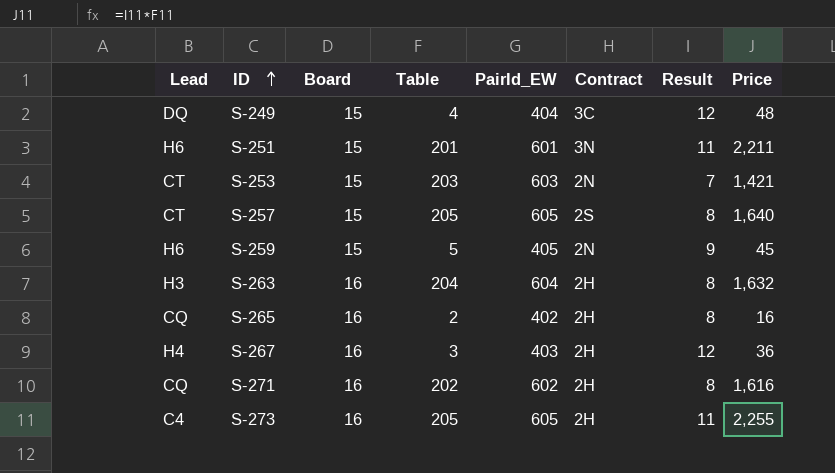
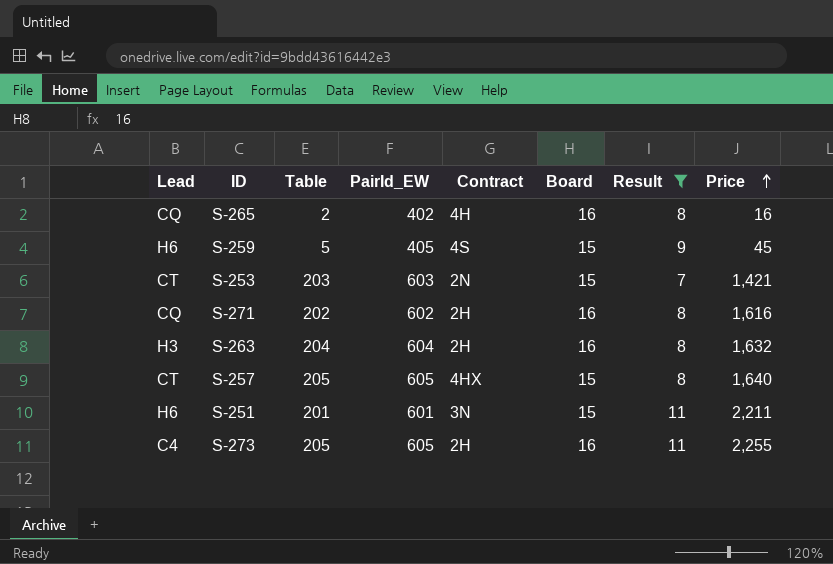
filter: none -> Result != 12
row order: ID ascending -> Price ascending
column Board | position: 3 -> 6
S-265 | Contract: 2H -> 4H
S-259 | Contract: 2N -> 4S
S-257 | Contract: 2S -> 4HX

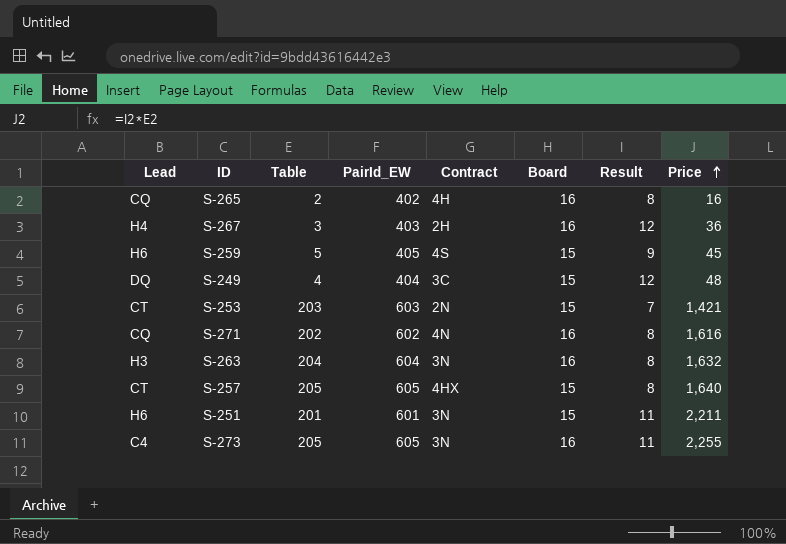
filter: Result != 12 -> none
S-271 | Contract: 2H -> 4N
S-263 | Contract: 2H -> 3N
S-273 | Contract: 2H -> 3N

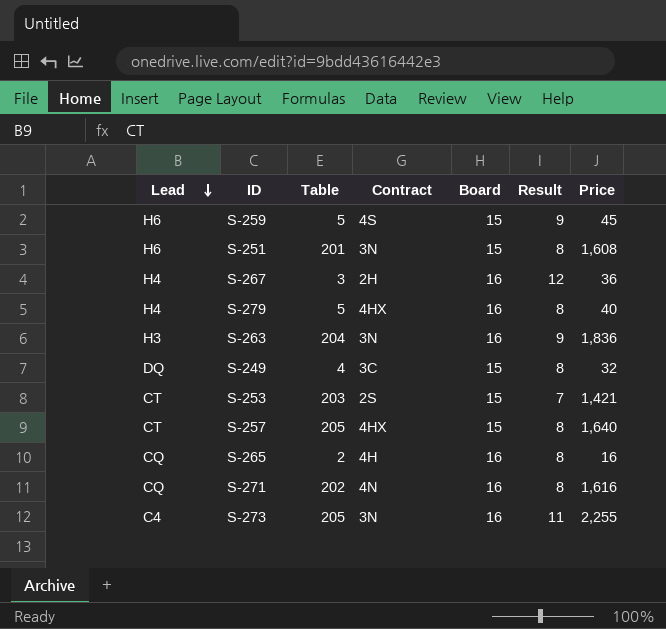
row order: Price ascending -> Lead descending
column PairId_EW | position: 4 -> none
S-251 | Result: 11 -> 8
S-251 | Price: 2,211 -> 1,608
row S-279: none -> H4 | 5 | 4HX | 16 | 8 | 40
S-263 | Result: 8 -> 9
S-263 | Price: 1,632 -> 1,836
S-249 | Result: 12 -> 8
S-249 | Price: 48 -> 32
S-253 | Contract: 2N -> 2S

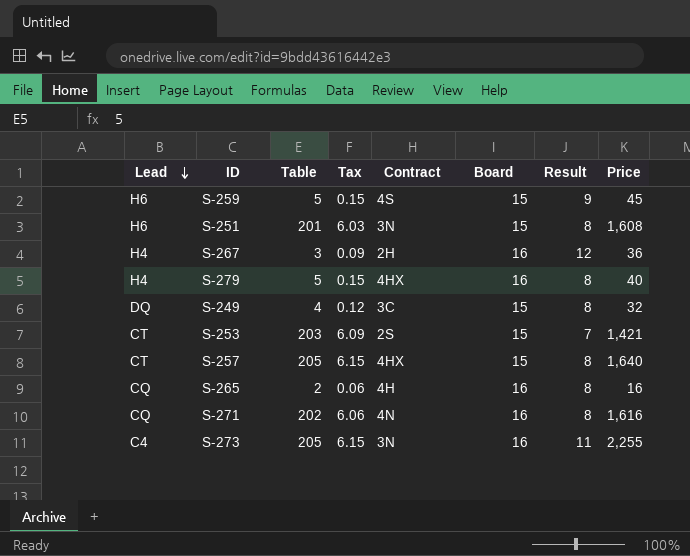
column Tax | formula: none -> [Table] * 0.03
row S-263: H3 | 204 | 3N | 16 | 9 | 1,836 -> none

